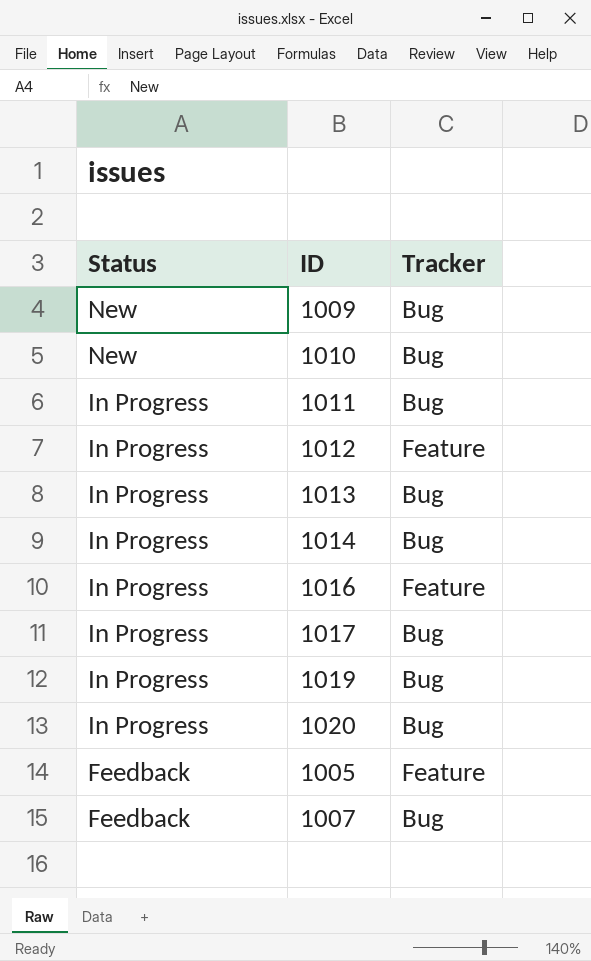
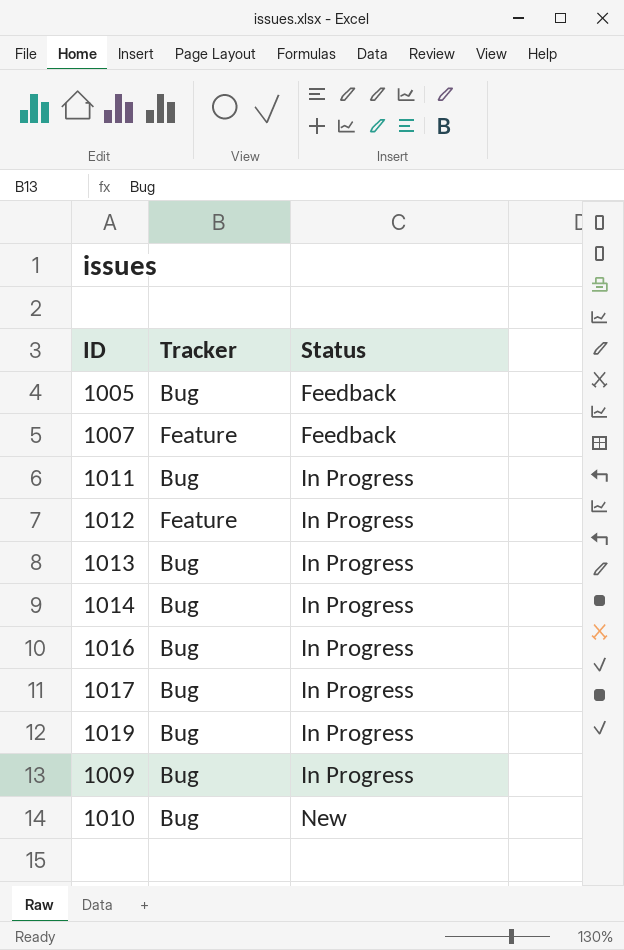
row order: Status descending -> Status ascending
column Status | position: 1 -> 3
row 1020: In Progress | Bug -> none
1005 | Tracker: Feature -> Bug
1007 | Tracker: Bug -> Feature
1016 | Tracker: Feature -> Bug
1009 | Status: New -> In Progress

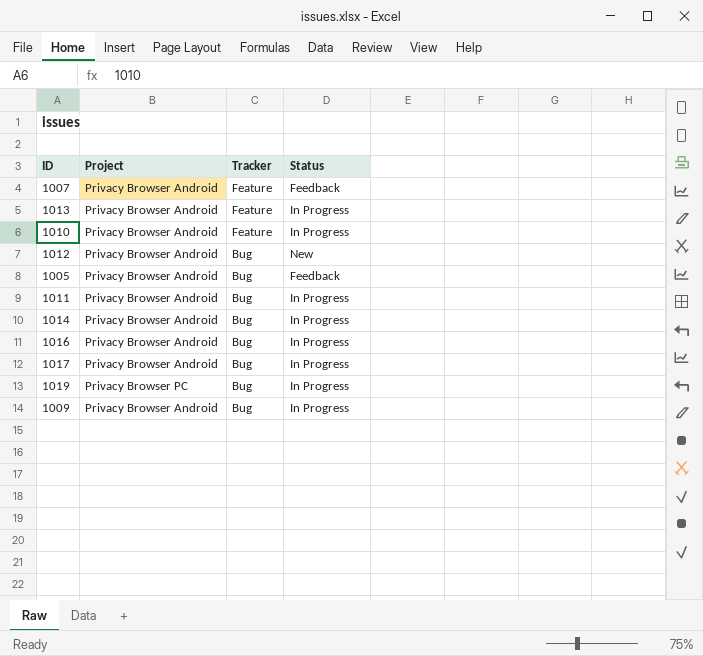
row order: Status ascending -> Tracker descending
column Project | position: none -> 2
1013 | Tracker: Bug -> Feature
1010 | Tracker: Bug -> Feature
1010 | Status: New -> In Progress
1012 | Tracker: Feature -> Bug
1012 | Status: In Progress -> New

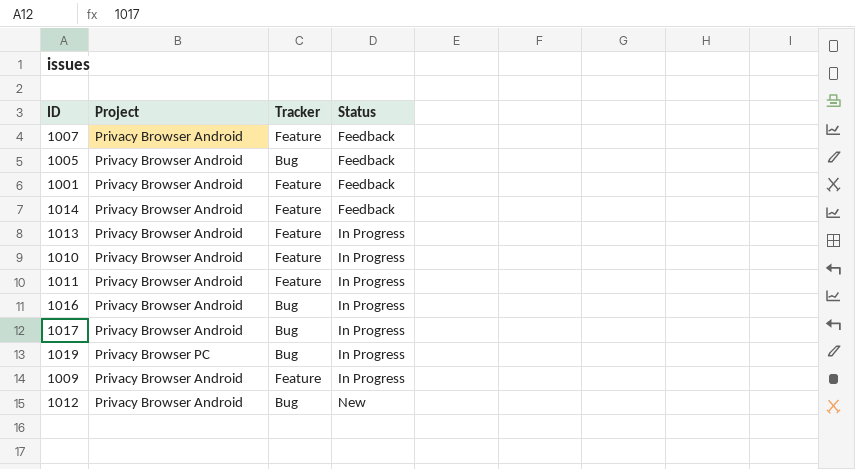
row order: Tracker descending -> Status ascending
row 1001: none -> Privacy Browser Android | Feature | Feedback
1014 | Tracker: Bug -> Feature
1014 | Status: In Progress -> Feedback
1011 | Tracker: Bug -> Feature
1009 | Tracker: Bug -> Feature

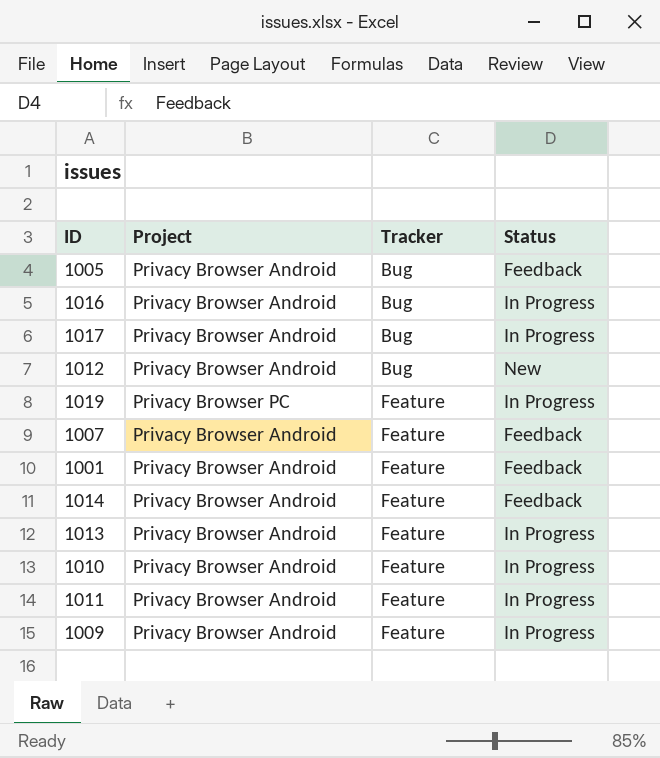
row order: Status ascending -> Tracker ascending
1019 | Tracker: Bug -> Feature

